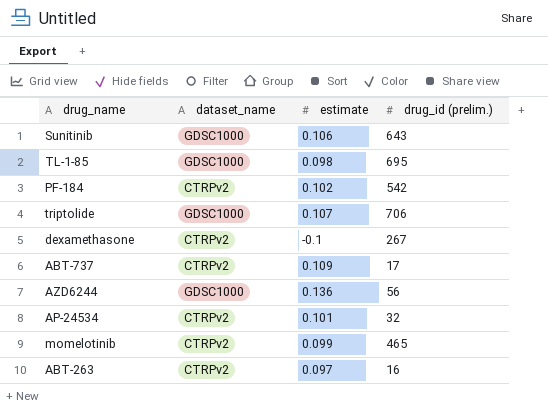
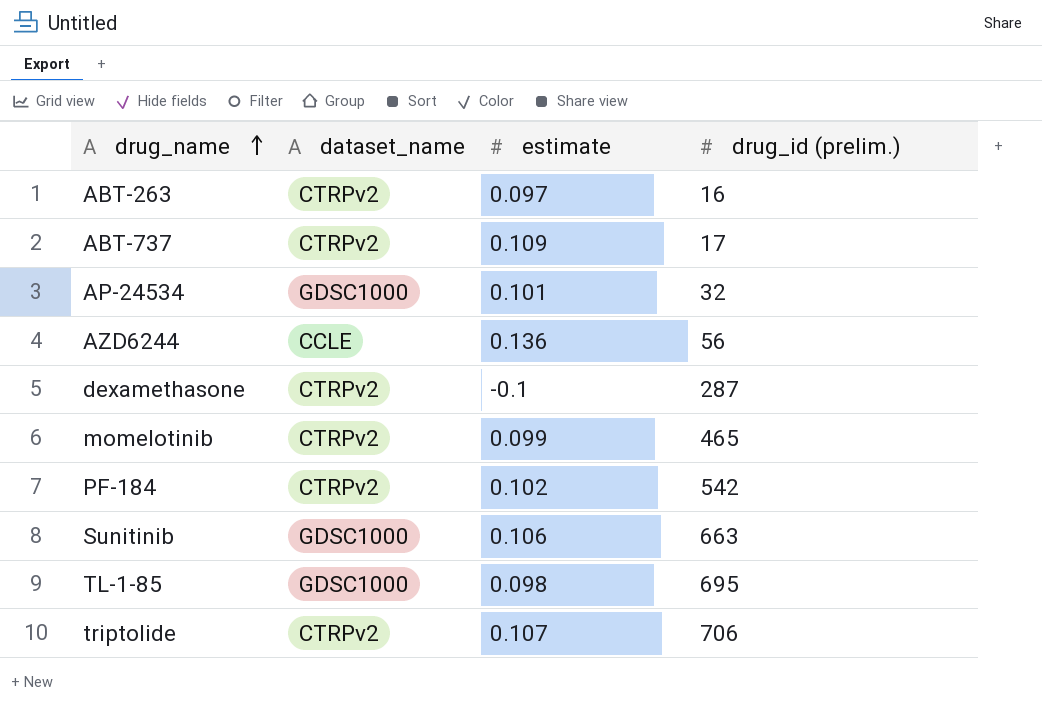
row order: none -> drug_name ascending
AP-24534 | dataset_name: CTRPv2 -> GDSC1000
AZD6244 | dataset_name: GDSC1000 -> CCLE
dexamethasone | drug_id (prelim.): 267 -> 287
Sunitinib | drug_id (prelim.): 643 -> 663
triptolide | dataset_name: GDSC1000 -> CTRPv2

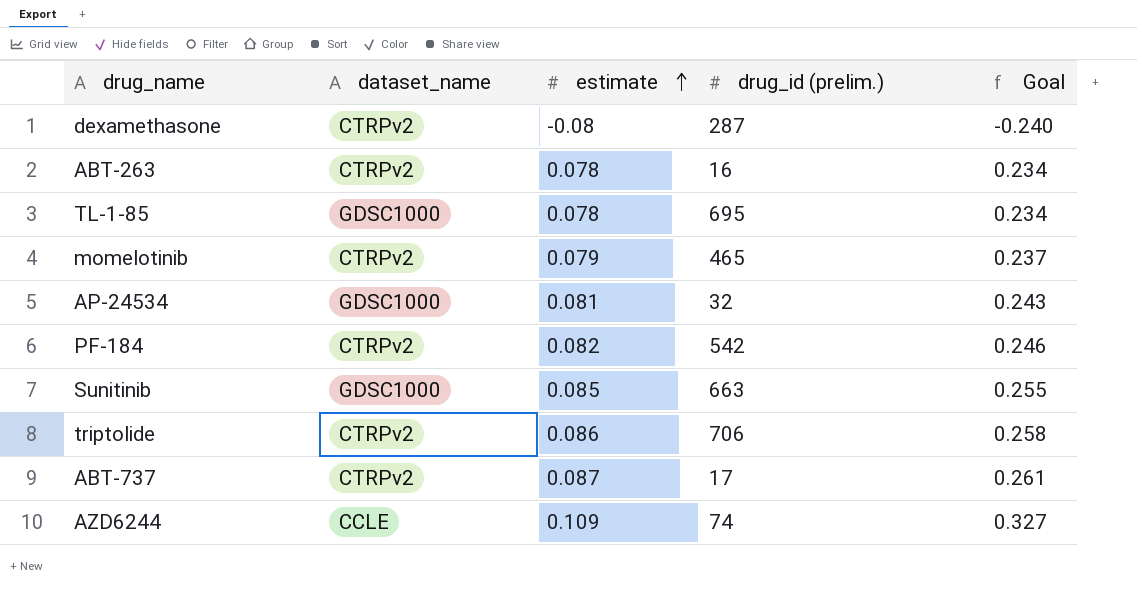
row order: drug_name ascending -> estimate ascending
column Goal | formula: none -> [estimate] * 3
dexamethasone | estimate: -0.1 -> -0.08
ABT-263 | estimate: 0.097 -> 0.078
TL-1-85 | estimate: 0.098 -> 0.078
momelotinib | estimate: 0.099 -> 0.079
AP-24534 | estimate: 0.101 -> 0.081
PF-184 | estimate: 0.102 -> 0.082
Sunitinib | estimate: 0.106 -> 0.085
triptolide | estimate: 0.107 -> 0.086
ABT-737 | estimate: 0.109 -> 0.087
AZD6244 | estimate: 0.136 -> 0.109
AZD6244 | drug_id (prelim.): 56 -> 74

